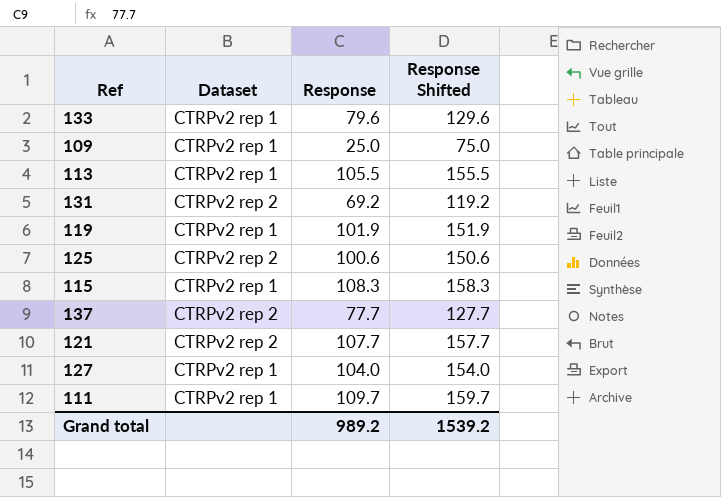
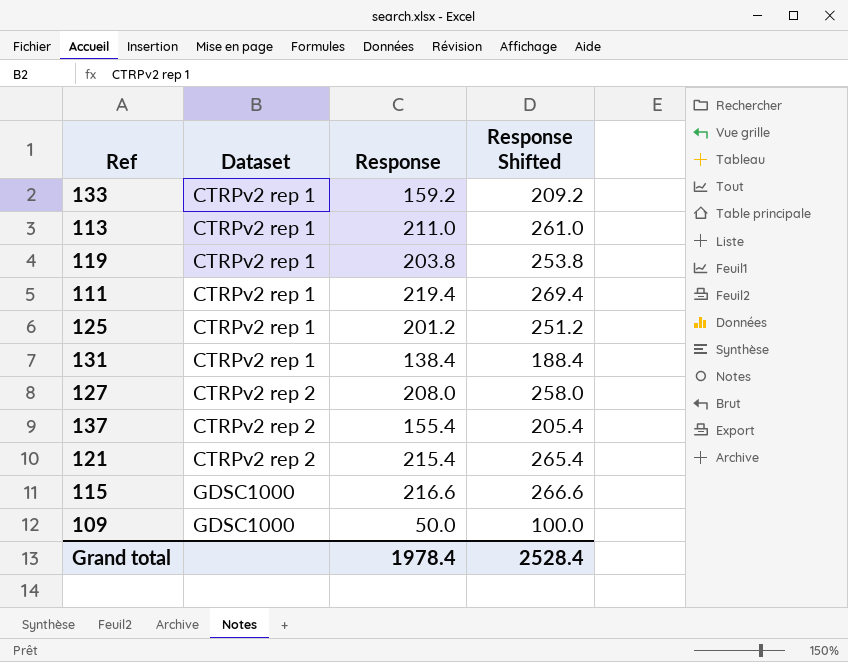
row order: none -> Dataset ascending
133 | Response: 79.6 -> 159.2
133 | Response Shifted: 129.6 -> 209.2
113 | Response: 105.5 -> 211.0
113 | Response Shifted: 155.5 -> 261.0
119 | Response: 101.9 -> 203.8
119 | Response Shifted: 151.9 -> 253.8
111 | Response: 109.7 -> 219.4
111 | Response Shifted: 159.7 -> 269.4
125 | Dataset: CTRPv2 rep 2 -> CTRPv2 rep 1
125 | Response: 100.6 -> 201.2
125 | Response Shifted: 150.6 -> 251.2
131 | Dataset: CTRPv2 rep 2 -> CTRPv2 rep 1
131 | Response: 69.2 -> 138.4
131 | Response Shifted: 119.2 -> 188.4
127 | Dataset: CTRPv2 rep 1 -> CTRPv2 rep 2
127 | Response: 104.0 -> 208.0
127 | Response Shifted: 154.0 -> 258.0
137 | Response: 77.7 -> 155.4
137 | Response Shifted: 127.7 -> 205.4
121 | Response: 107.7 -> 215.4
121 | Response Shifted: 157.7 -> 265.4
115 | Dataset: CTRPv2 rep 1 -> GDSC1000
115 | Response: 108.3 -> 216.6
115 | Response Shifted: 158.3 -> 266.6
109 | Dataset: CTRPv2 rep 1 -> GDSC1000
109 | Response: 25.0 -> 50.0
109 | Response Shifted: 75.0 -> 100.0
Grand total | Response: 989.2 -> 1978.4
Grand total | Response Shifted: 1539.2 -> 2528.4

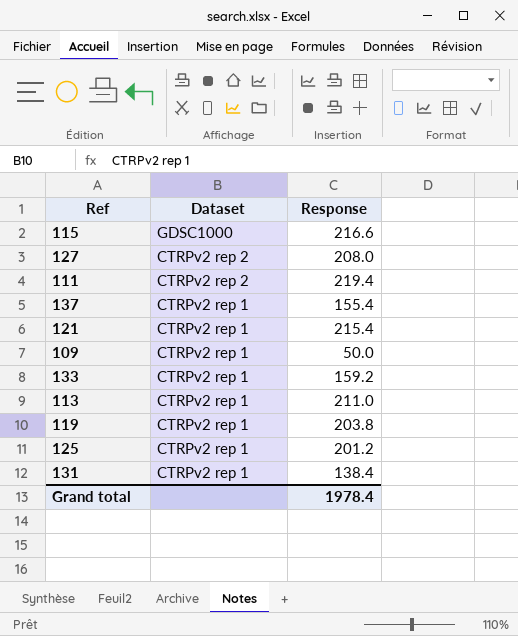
row order: Dataset ascending -> Dataset descending
column Response Shifted | formula: [Response] + 50 -> none
111 | Dataset: CTRPv2 rep 1 -> CTRPv2 rep 2
137 | Dataset: CTRPv2 rep 2 -> CTRPv2 rep 1
121 | Dataset: CTRPv2 rep 2 -> CTRPv2 rep 1
109 | Dataset: GDSC1000 -> CTRPv2 rep 1

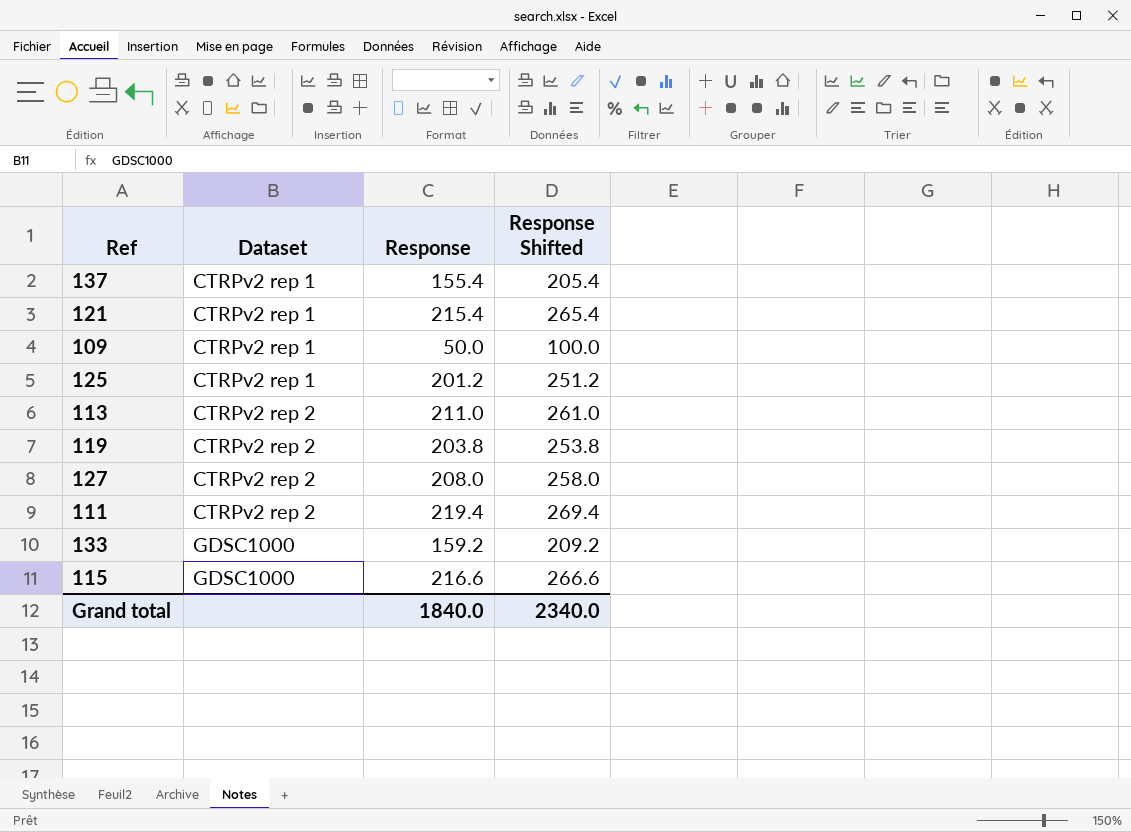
row order: Dataset descending -> Dataset ascending
column Response Shifted | formula: none -> [Response] + 50
row 131: CTRPv2 rep 1 | 138.4 -> none
113 | Dataset: CTRPv2 rep 1 -> CTRPv2 rep 2
119 | Dataset: CTRPv2 rep 1 -> CTRPv2 rep 2
133 | Dataset: CTRPv2 rep 1 -> GDSC1000
Grand total | Response: 1978.4 -> 1840.0

